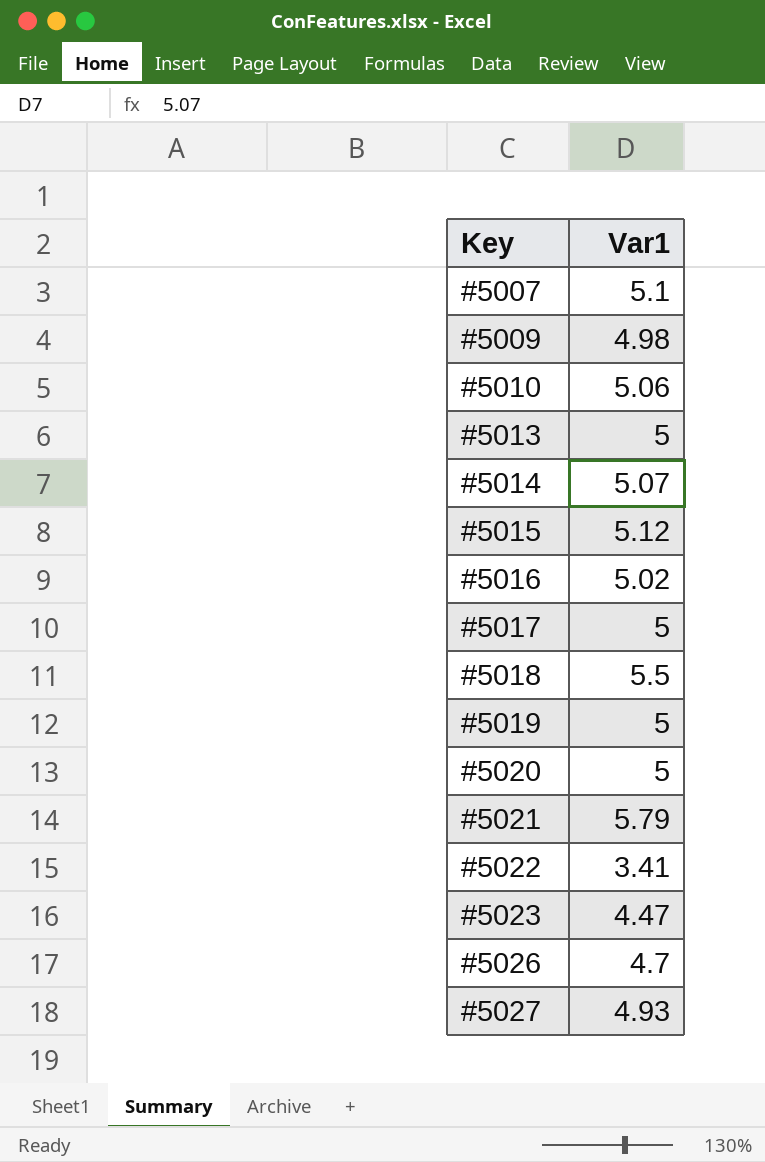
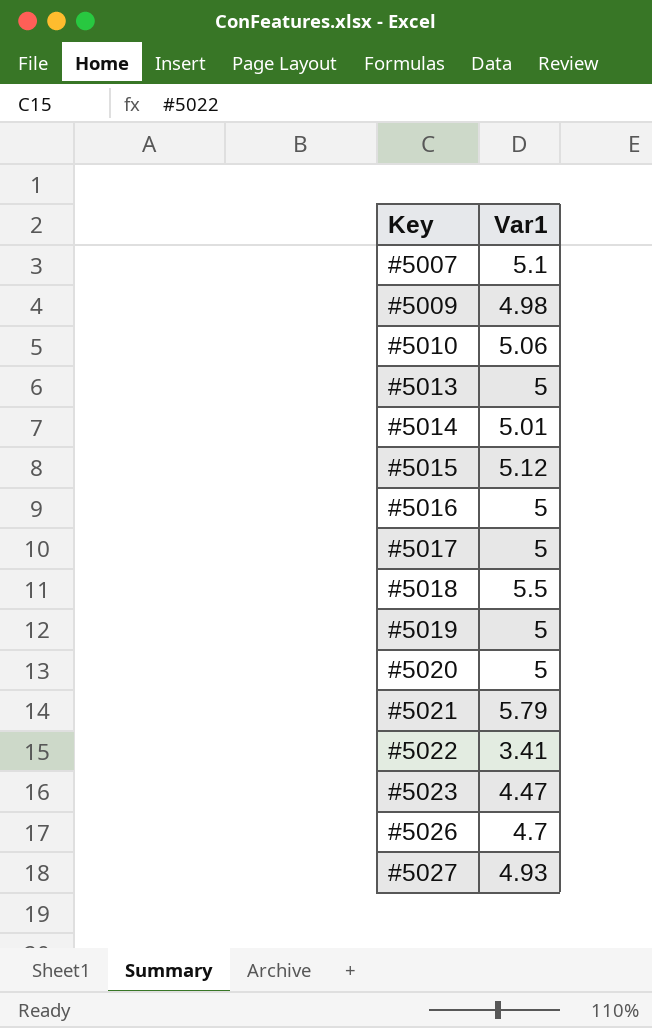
#5014 | Var1: 5.07 -> 5.01
#5016 | Var1: 5.02 -> 5

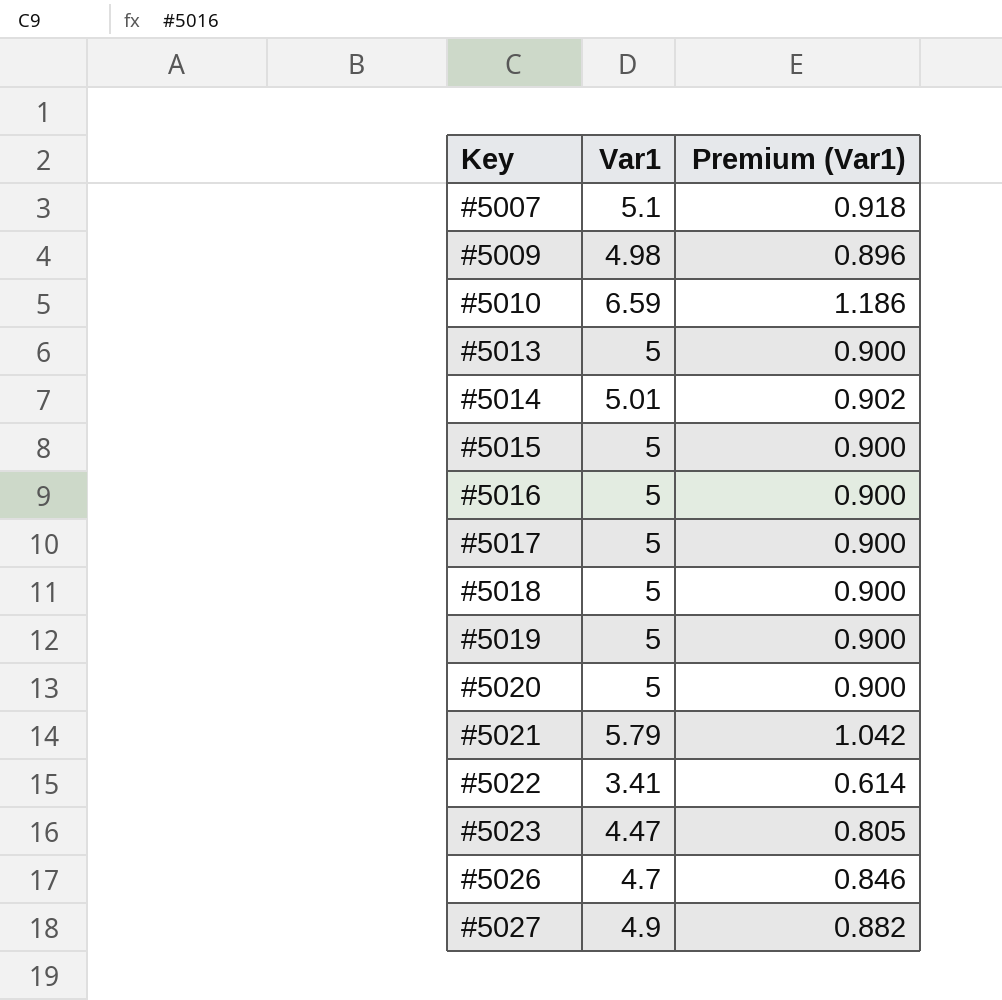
column Premium (Var1) | formula: none -> [Var1] * 0.18
#5010 | Var1: 5.06 -> 6.59
#5015 | Var1: 5.12 -> 5
#5018 | Var1: 5.5 -> 5
#5027 | Var1: 4.93 -> 4.9

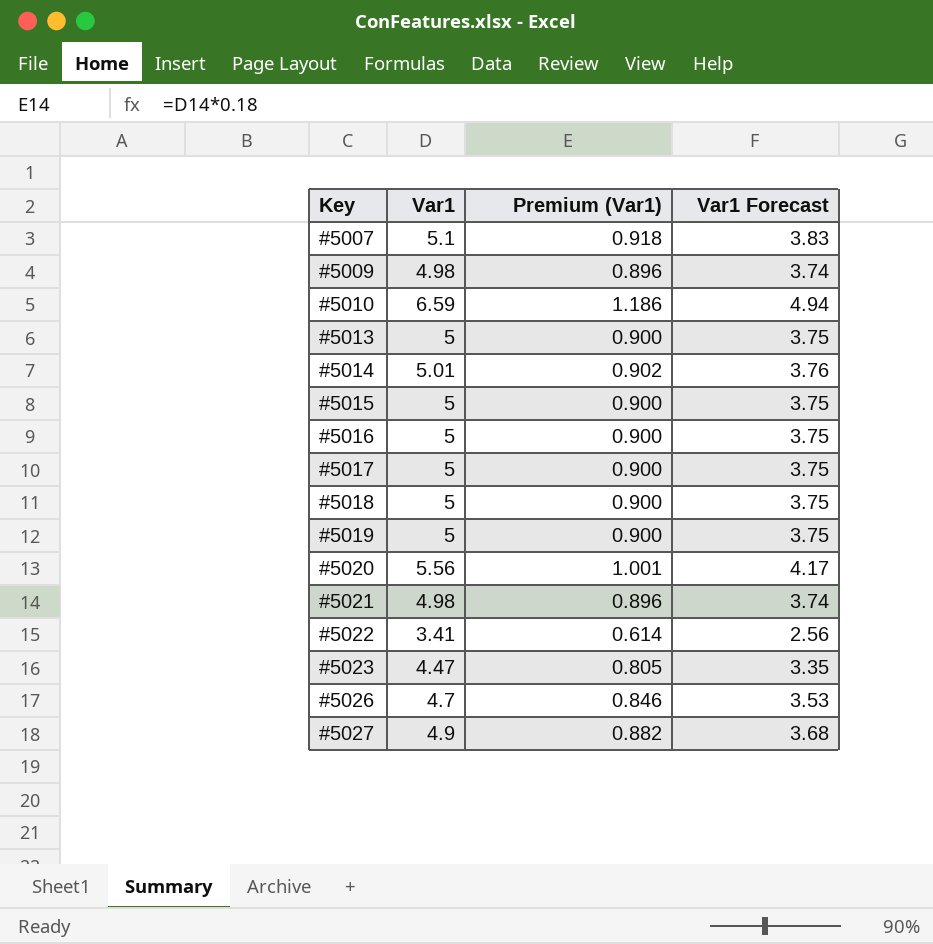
column Var1 Forecast | formula: none -> [Var1] * 0.75
#5020 | Var1: 5 -> 5.56
#5020 | Premium (Var1): 0.900 -> 1.001
#5021 | Var1: 5.79 -> 4.98
#5021 | Premium (Var1): 1.042 -> 0.896

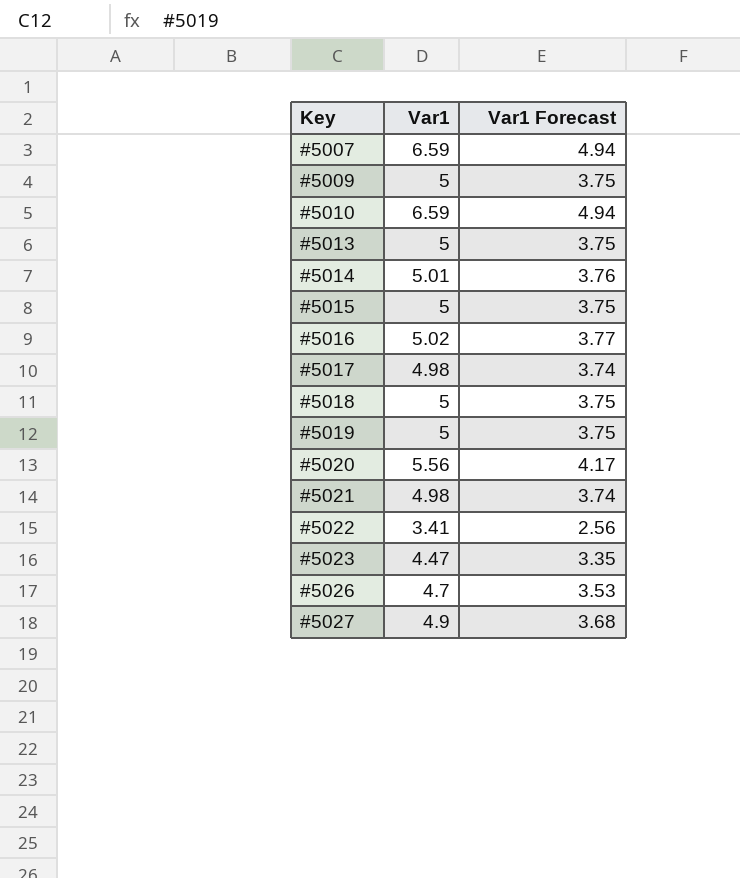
column Premium (Var1) | formula: [Var1] * 0.18 -> none
#5007 | Var1: 5.1 -> 6.59
#5007 | Var1 Forecast: 3.83 -> 4.94
#5009 | Var1: 4.98 -> 5
#5009 | Var1 Forecast: 3.74 -> 3.75
#5016 | Var1: 5 -> 5.02
#5016 | Var1 Forecast: 3.75 -> 3.77
#5017 | Var1: 5 -> 4.98
#5017 | Var1 Forecast: 3.75 -> 3.74

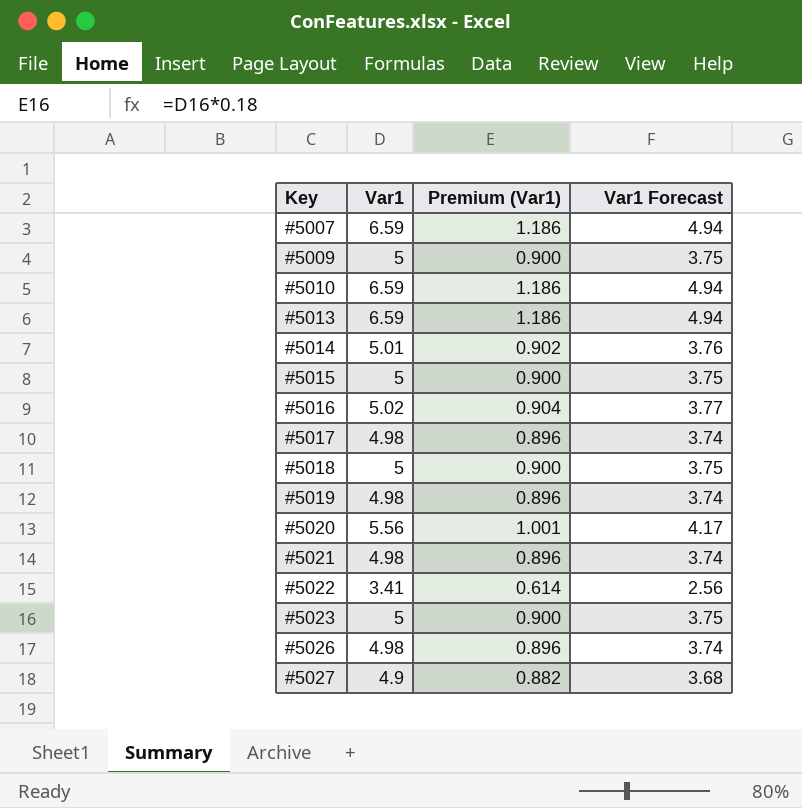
column Premium (Var1) | formula: none -> [Var1] * 0.18
#5013 | Var1: 5 -> 6.59
#5013 | Var1 Forecast: 3.75 -> 4.94
#5019 | Var1: 5 -> 4.98
#5019 | Var1 Forecast: 3.75 -> 3.74
#5023 | Var1: 4.47 -> 5
#5023 | Var1 Forecast: 3.35 -> 3.75
#5026 | Var1: 4.7 -> 4.98
#5026 | Var1 Forecast: 3.53 -> 3.74

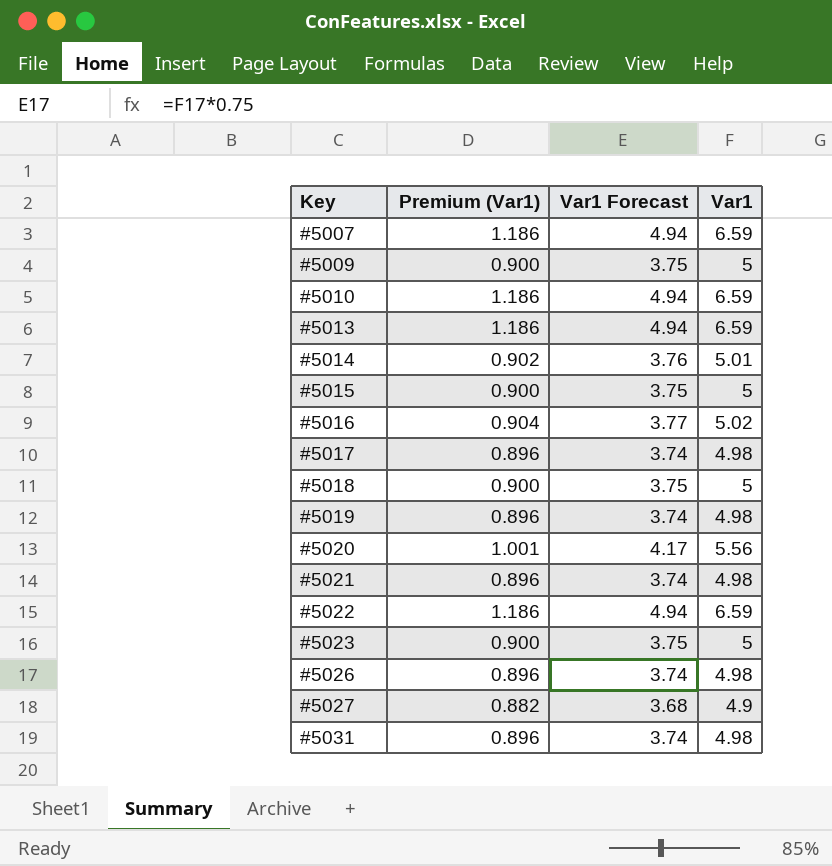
column Var1 | position: 2 -> 4
#5022 | Premium (Var1): 0.614 -> 1.186
#5022 | Var1 Forecast: 2.56 -> 4.94
#5022 | Var1: 3.41 -> 6.59
row #5031: none -> 0.896 | 3.74 | 4.98

